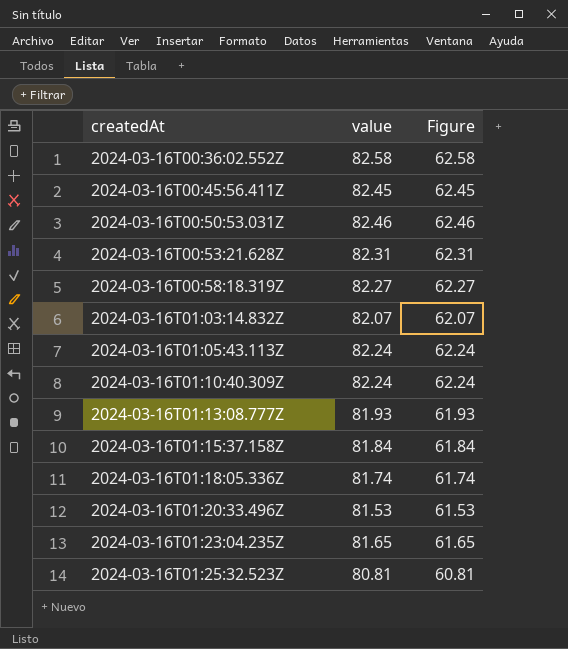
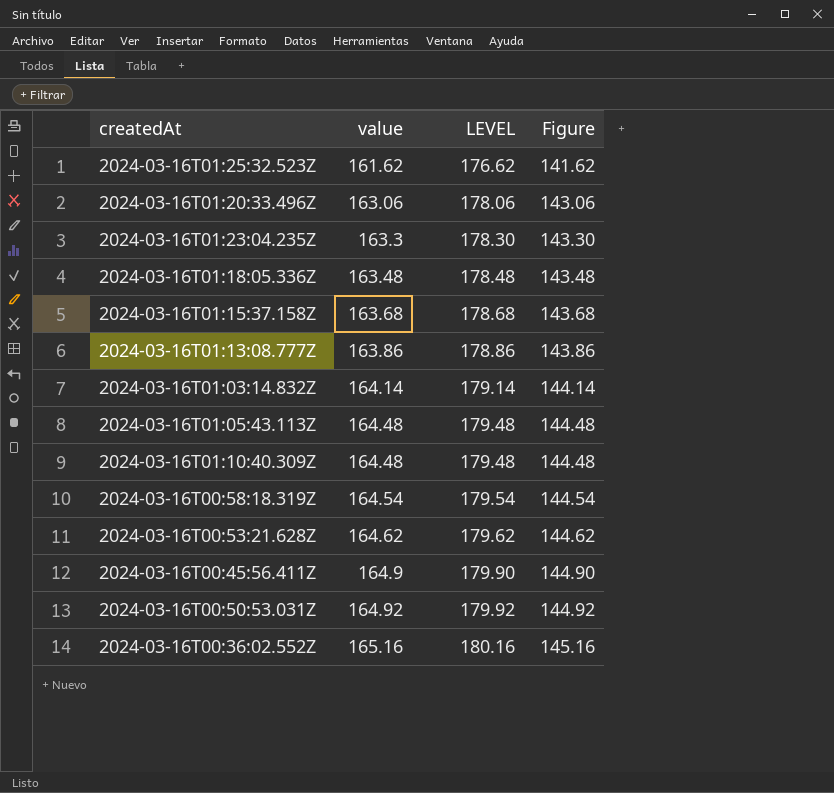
row order: createdAt ascending -> value ascending
column LEVEL | formula: none -> [value] + 15
2024-03-16T01:25:32.523Z | value: 80.81 -> 161.62
2024-03-16T01:25:32.523Z | Figure: 60.81 -> 141.62
2024-03-16T01:20:33.496Z | value: 81.53 -> 163.06
2024-03-16T01:20:33.496Z | Figure: 61.53 -> 143.06
2024-03-16T01:23:04.235Z | value: 81.65 -> 163.3
2024-03-16T01:23:04.235Z | Figure: 61.65 -> 143.30
2024-03-16T01:18:05.336Z | value: 81.74 -> 163.48
2024-03-16T01:18:05.336Z | Figure: 61.74 -> 143.48
2024-03-16T01:15:37.158Z | value: 81.84 -> 163.68
2024-03-16T01:15:37.158Z | Figure: 61.84 -> 143.68
2024-03-16T01:13:08.777Z | value: 81.93 -> 163.86
2024-03-16T01:13:08.777Z | Figure: 61.93 -> 143.86
2024-03-16T01:03:14.832Z | value: 82.07 -> 164.14
2024-03-16T01:03:14.832Z | Figure: 62.07 -> 144.14
2024-03-16T01:05:43.113Z | value: 82.24 -> 164.48
2024-03-16T01:05:43.113Z | Figure: 62.24 -> 144.48
2024-03-16T01:10:40.309Z | value: 82.24 -> 164.48
2024-03-16T01:10:40.309Z | Figure: 62.24 -> 144.48
2024-03-16T00:58:18.319Z | value: 82.27 -> 164.54
2024-03-16T00:58:18.319Z | Figure: 62.27 -> 144.54
2024-03-16T00:53:21.628Z | value: 82.31 -> 164.62
2024-03-16T00:53:21.628Z | Figure: 62.31 -> 144.62
2024-03-16T00:45:56.411Z | value: 82.45 -> 164.9
2024-03-16T00:45:56.411Z | Figure: 62.45 -> 144.90
2024-03-16T00:50:53.031Z | value: 82.46 -> 164.92
2024-03-16T00:50:53.031Z | Figure: 62.46 -> 144.92
2024-03-16T00:36:02.552Z | value: 82.58 -> 165.16
2024-03-16T00:36:02.552Z | Figure: 62.58 -> 145.16

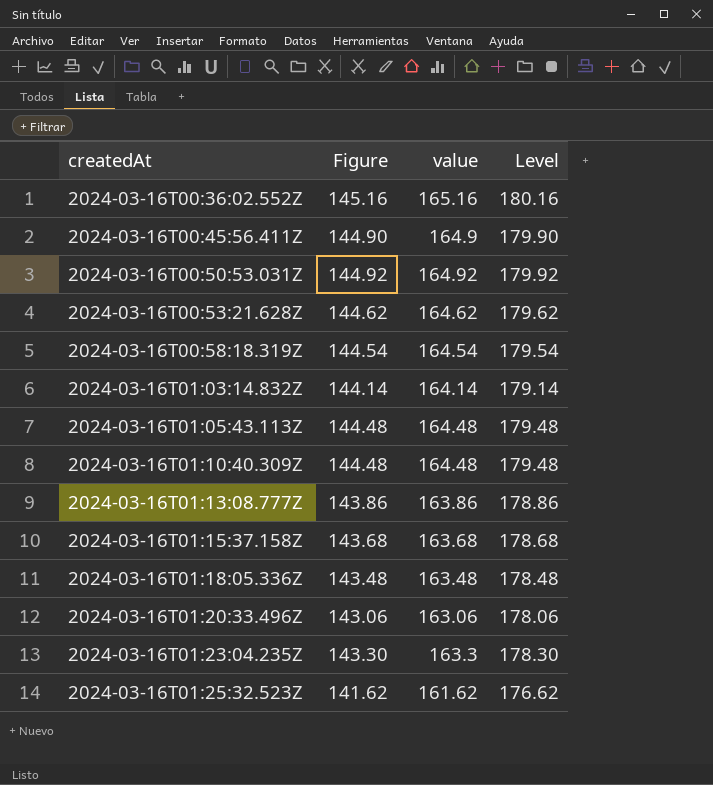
row order: value ascending -> createdAt ascending
column Figure | position: 4 -> 2
column name: LEVEL -> Level

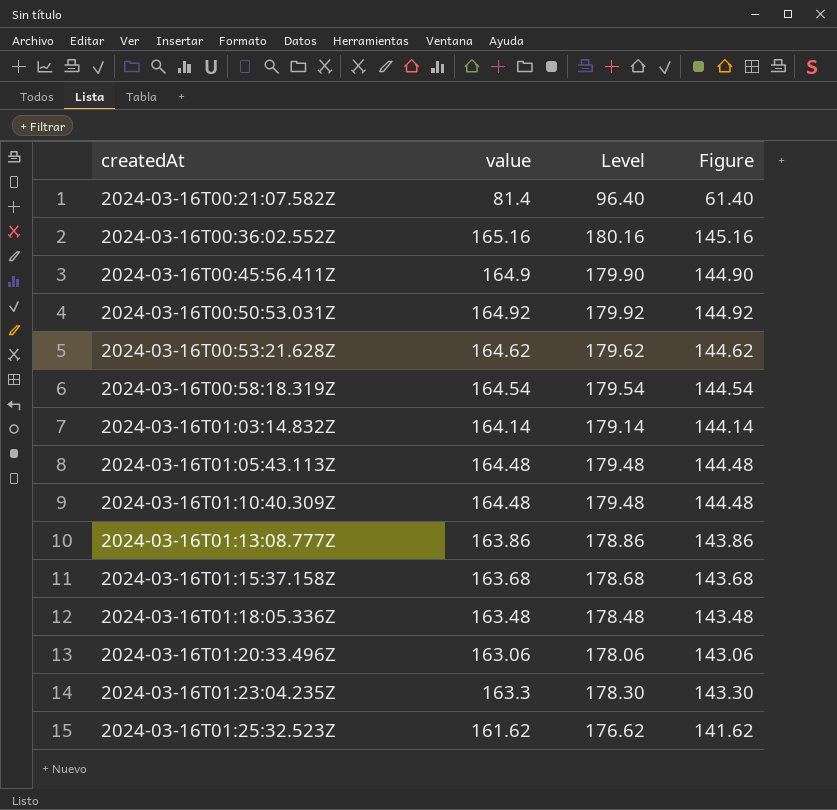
column Figure | position: 2 -> 4
row 2024-03-16T00:21:07.582Z: none -> 81.4 | 96.40 | 61.40

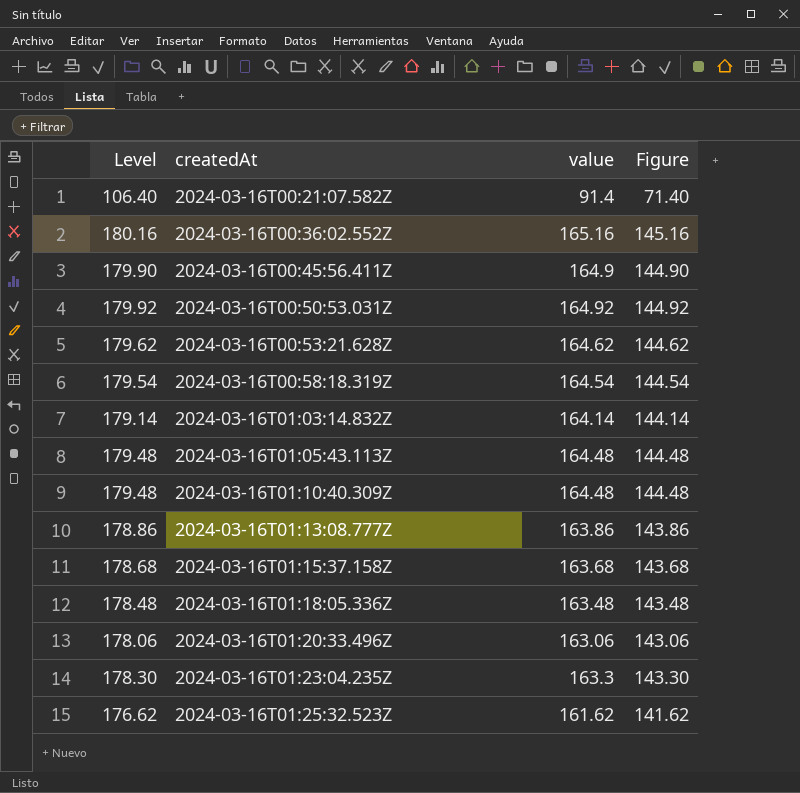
column Level | position: 3 -> 1
2024-03-16T00:21:07.582Z | Level: 96.40 -> 106.40
2024-03-16T00:21:07.582Z | value: 81.4 -> 91.4
2024-03-16T00:21:07.582Z | Figure: 61.40 -> 71.40

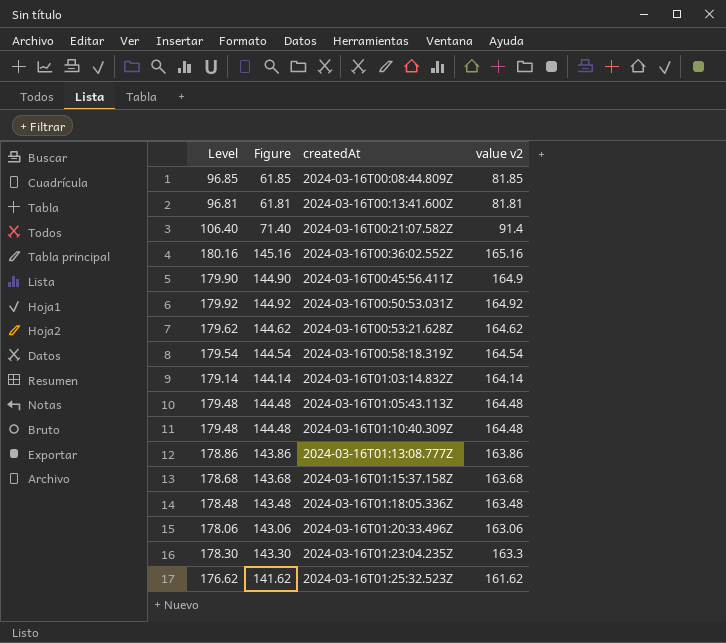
column Figure | position: 4 -> 2
column name: value -> value v2
row 2024-03-16T00:08:44.809Z: none -> 96.85 | 61.85 | 81.85
row 2024-03-16T00:13:41.600Z: none -> 96.81 | 61.81 | 81.81

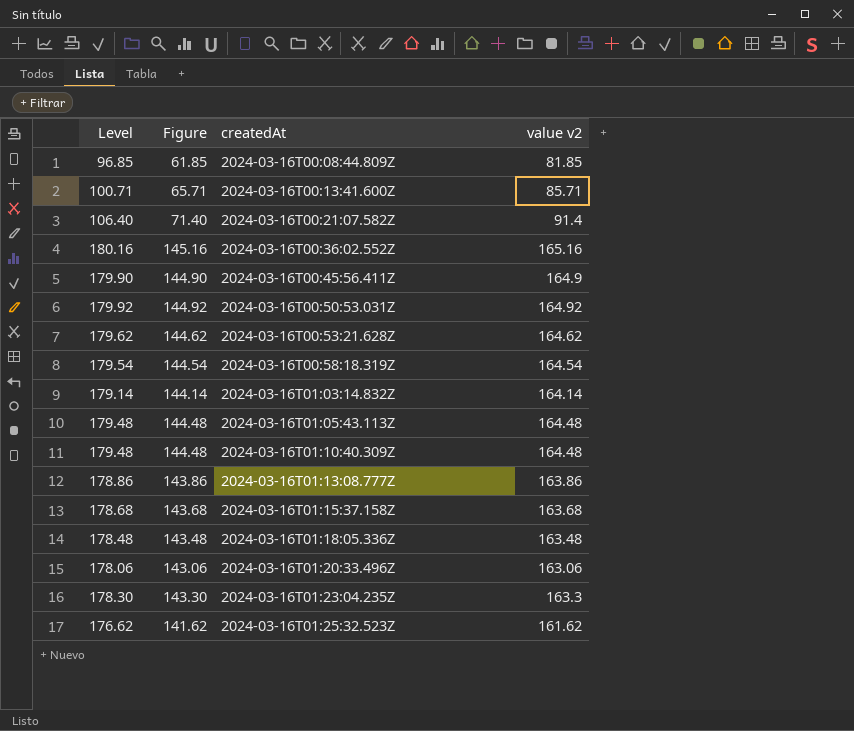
2024-03-16T00:13:41.600Z | Level: 96.81 -> 100.71
2024-03-16T00:13:41.600Z | Figure: 61.81 -> 65.71
2024-03-16T00:13:41.600Z | value v2: 81.81 -> 85.71

